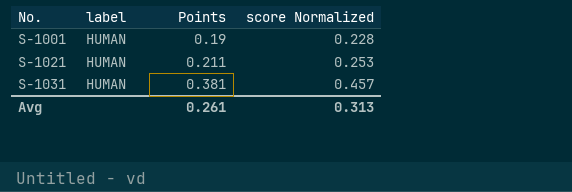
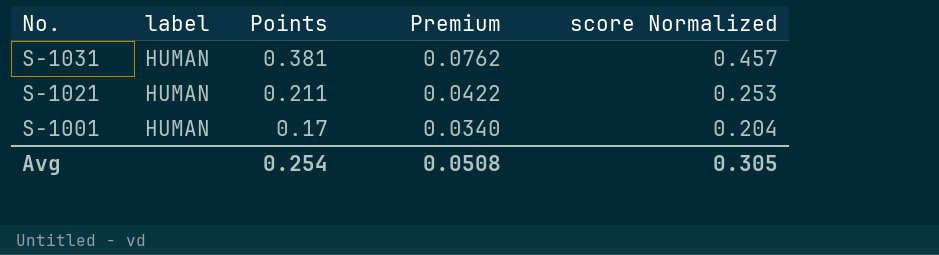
row order: No. ascending -> No. descending
column Premium | formula: none -> [Points] * 0.2
S-1001 | Points: 0.19 -> 0.17
S-1001 | score Normalized: 0.228 -> 0.204
Avg | Points: 0.261 -> 0.254
Avg | score Normalized: 0.313 -> 0.305

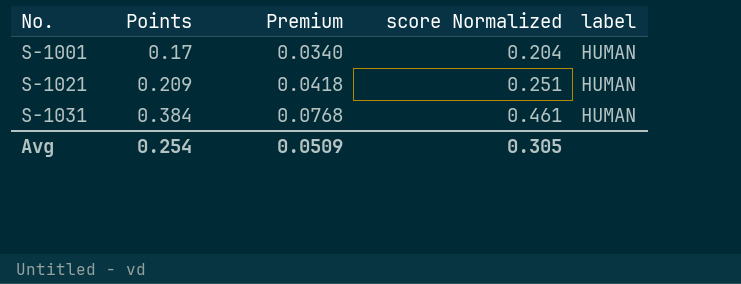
row order: No. descending -> No. ascending
column label | position: 2 -> 5
S-1021 | Points: 0.211 -> 0.209
S-1021 | Premium: 0.0422 -> 0.0418
S-1021 | score Normalized: 0.253 -> 0.251
S-1031 | Points: 0.381 -> 0.384
S-1031 | Premium: 0.0762 -> 0.0768
S-1031 | score Normalized: 0.457 -> 0.461
Avg | Premium: 0.0508 -> 0.0509

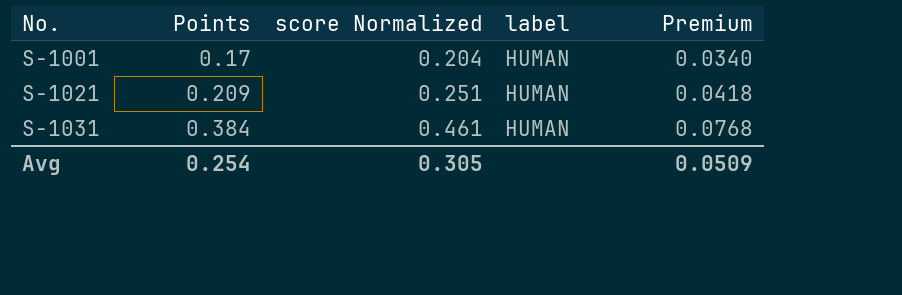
column Premium | position: 3 -> 5

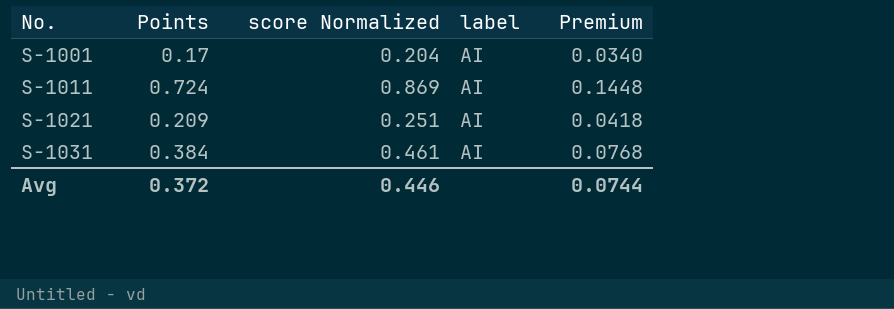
S-1001 | label: HUMAN -> AI
row S-1011: none -> 0.724 | 0.869 | AI | 0.1448
S-1021 | label: HUMAN -> AI
S-1031 | label: HUMAN -> AI
Avg | Points: 0.254 -> 0.372
Avg | score Normalized: 0.305 -> 0.446
Avg | Premium: 0.0509 -> 0.0744

